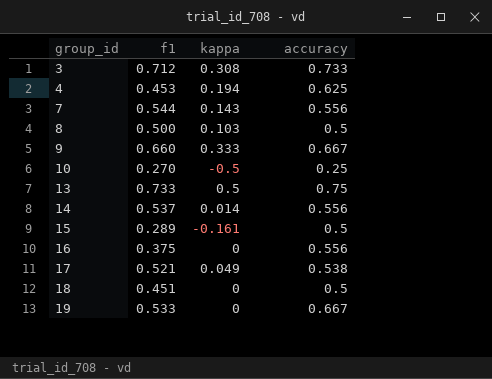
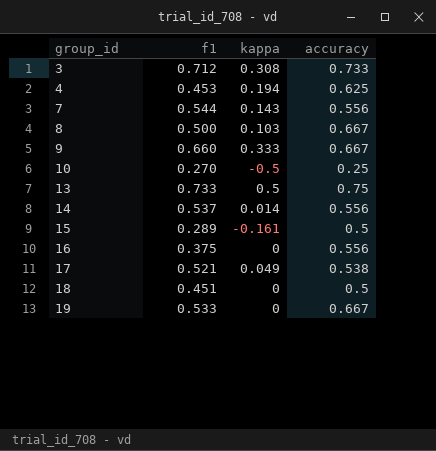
8 | accuracy: 0.5 -> 0.667

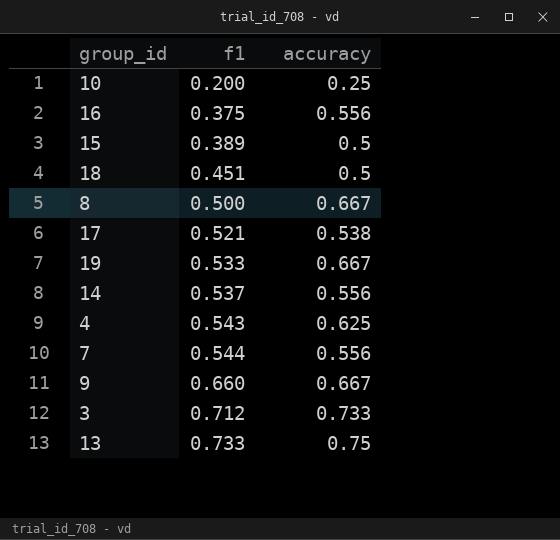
row order: group_id ascending -> f1 ascending
column kappa | position: 3 -> none
10 | f1: 0.270 -> 0.200
15 | f1: 0.289 -> 0.389
4 | f1: 0.453 -> 0.543

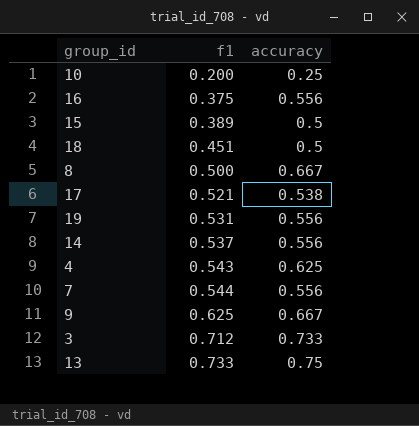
19 | f1: 0.533 -> 0.531
19 | accuracy: 0.667 -> 0.556
9 | f1: 0.660 -> 0.625

